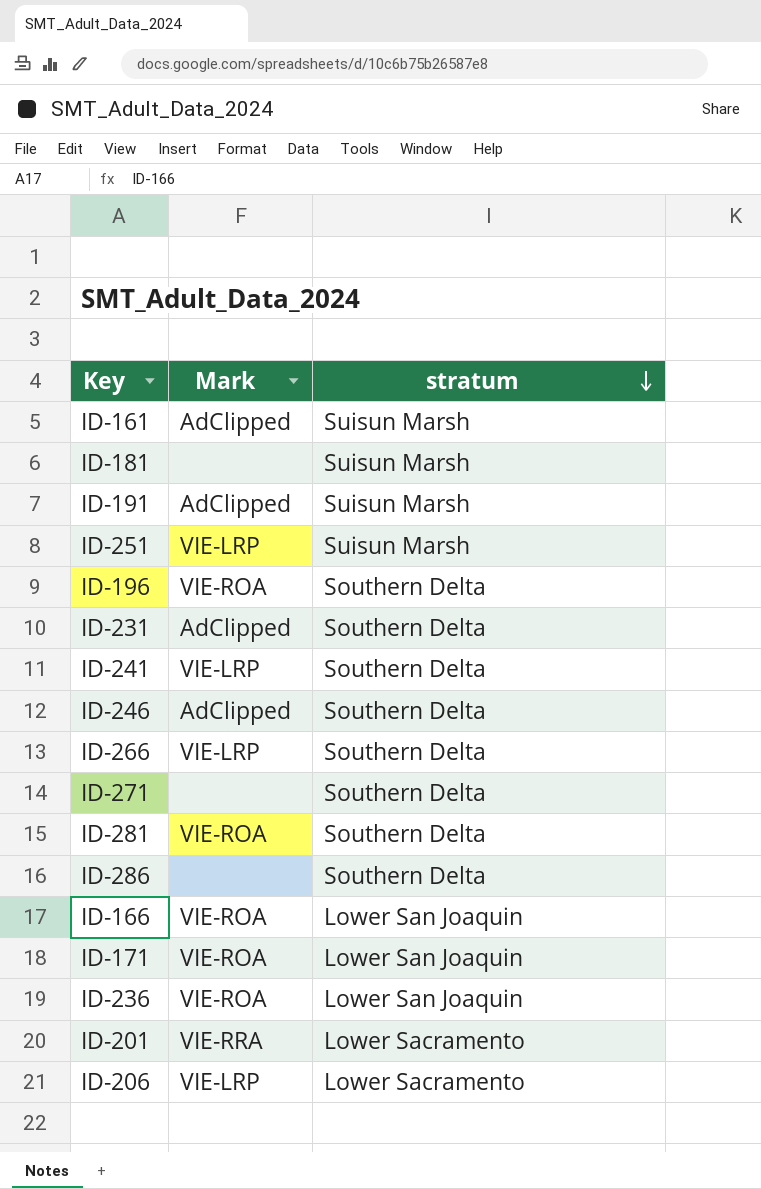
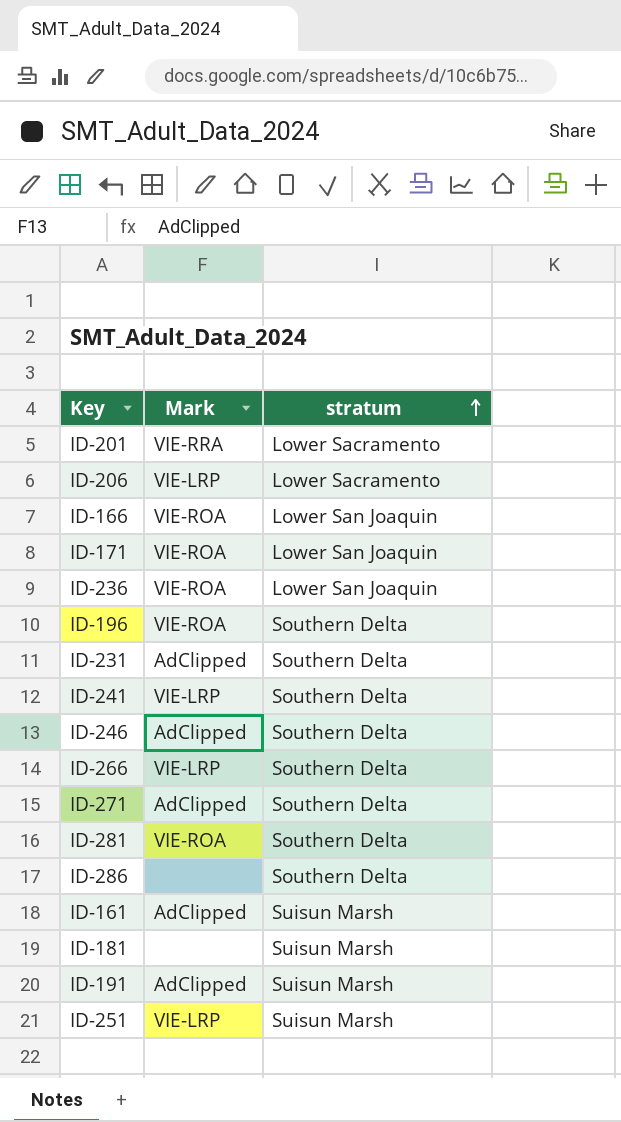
row order: stratum descending -> stratum ascending
ID-271 | Mark: none -> AdClipped

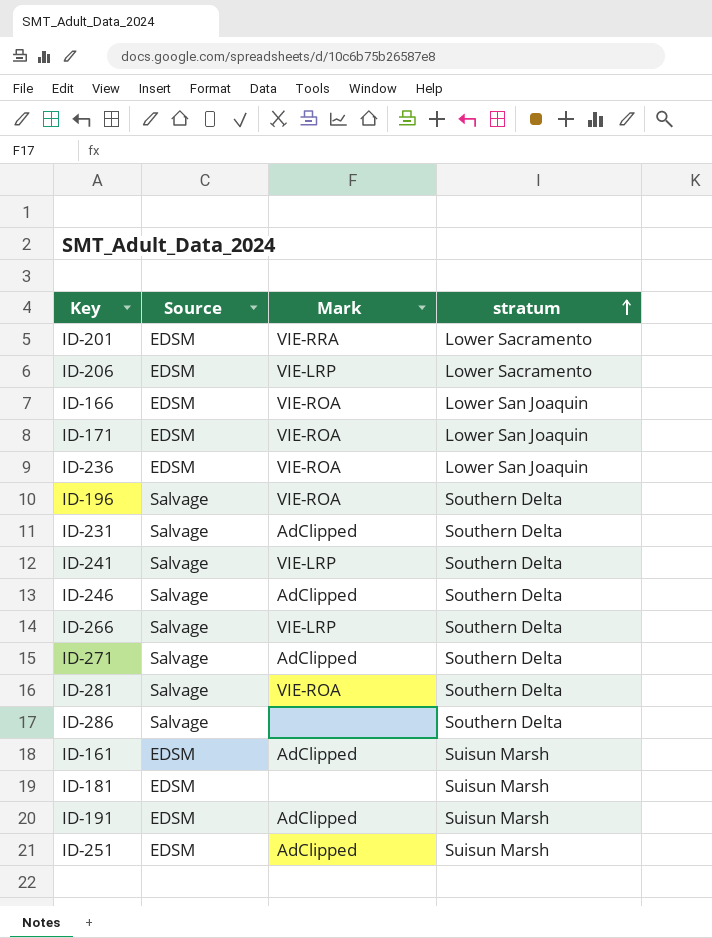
column Source | position: none -> 2
ID-251 | Mark: VIE-LRP -> AdClipped

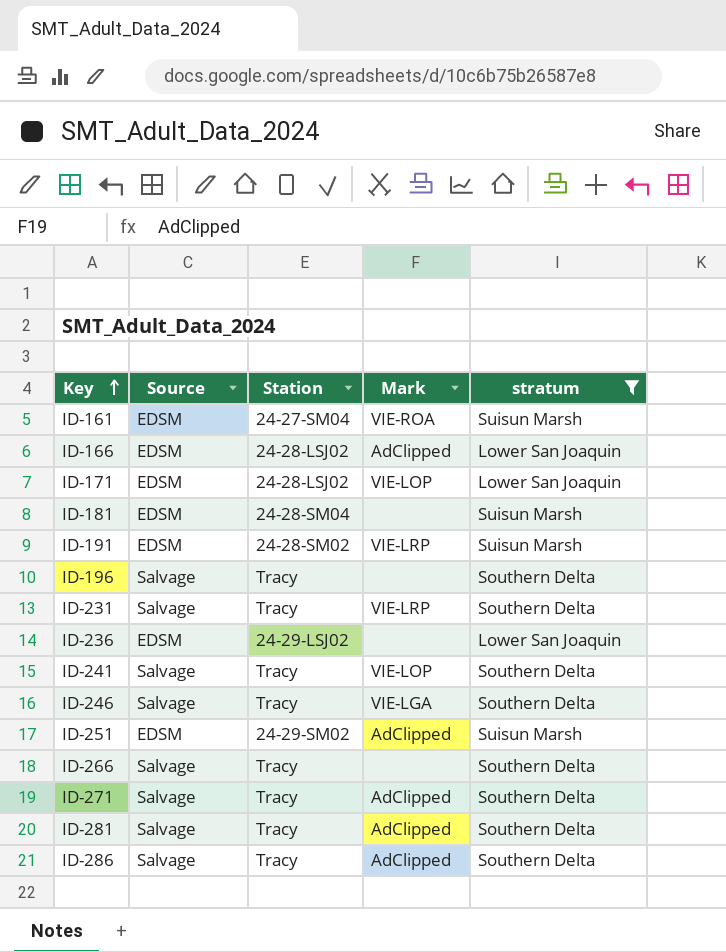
filter: none -> stratum != Lower Sacramento
row order: stratum ascending -> Key ascending
column Station | position: none -> 3
ID-161 | Mark: AdClipped -> VIE-ROA
ID-166 | Mark: VIE-ROA -> AdClipped
ID-171 | Mark: VIE-ROA -> VIE-LOP
ID-191 | Mark: AdClipped -> VIE-LRP
ID-196 | Mark: VIE-ROA -> none
ID-231 | Mark: AdClipped -> VIE-LRP
ID-236 | Mark: VIE-ROA -> none
ID-241 | Mark: VIE-LRP -> VIE-LOP
ID-246 | Mark: AdClipped -> VIE-LGA
ID-266 | Mark: VIE-LRP -> none
ID-281 | Mark: VIE-ROA -> AdClipped
ID-286 | Mark: none -> AdClipped

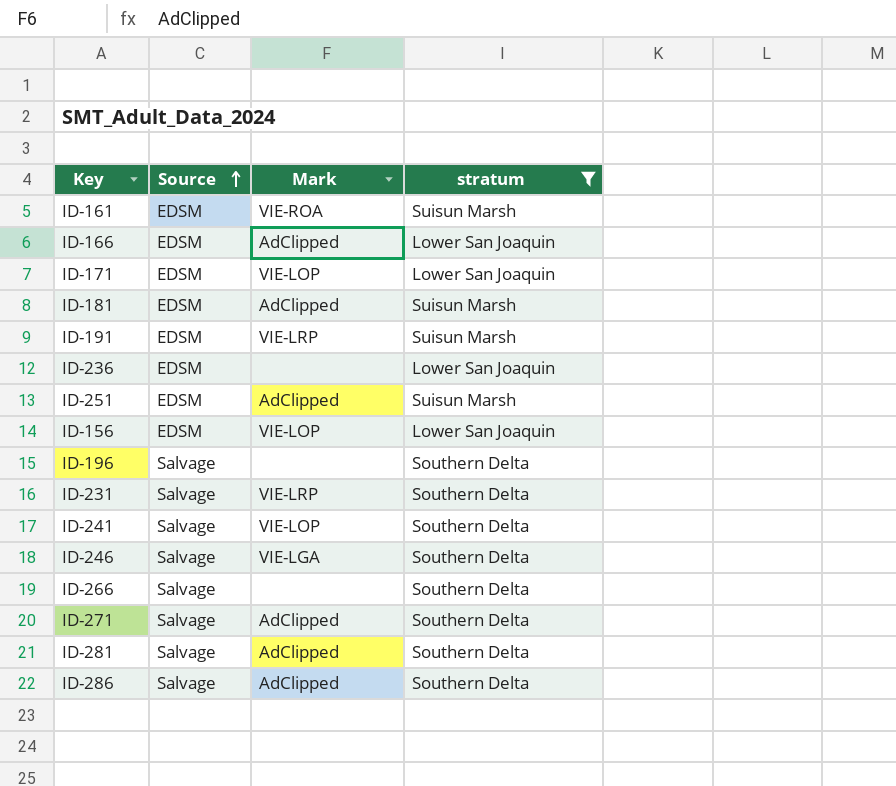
row order: Key ascending -> Source ascending
column Station | position: 3 -> none
ID-181 | Mark: none -> AdClipped
row ID-156: none -> EDSM | VIE-LOP | Lower San Joaquin

